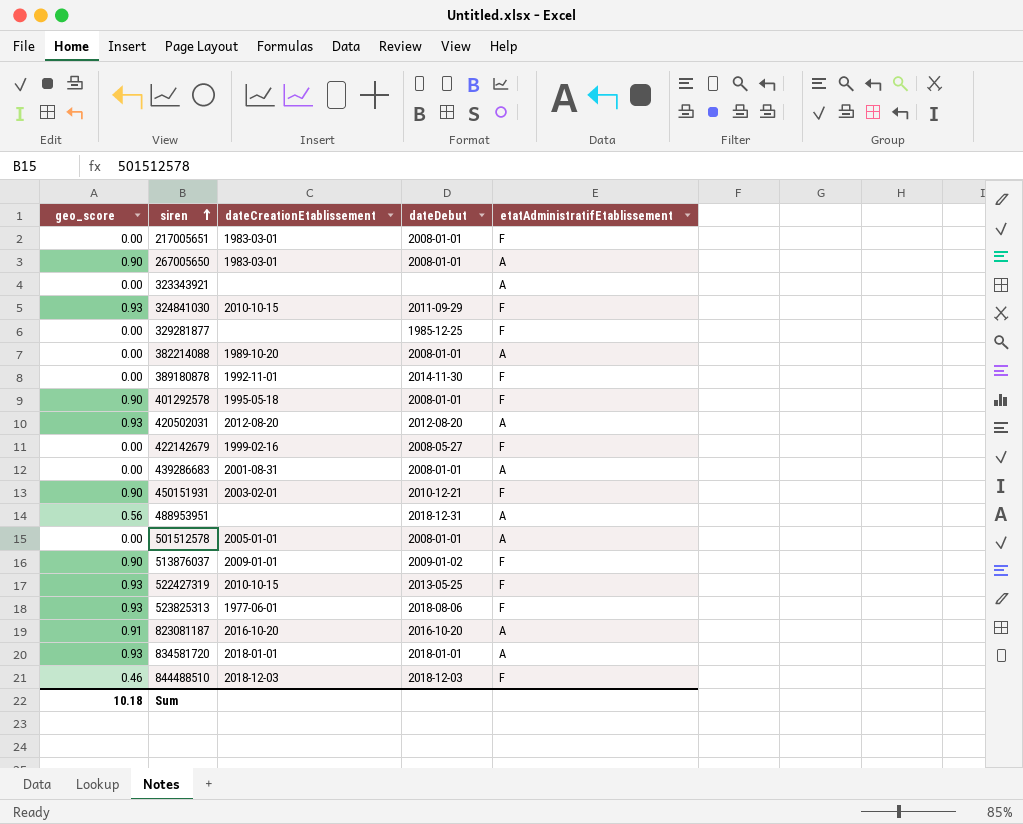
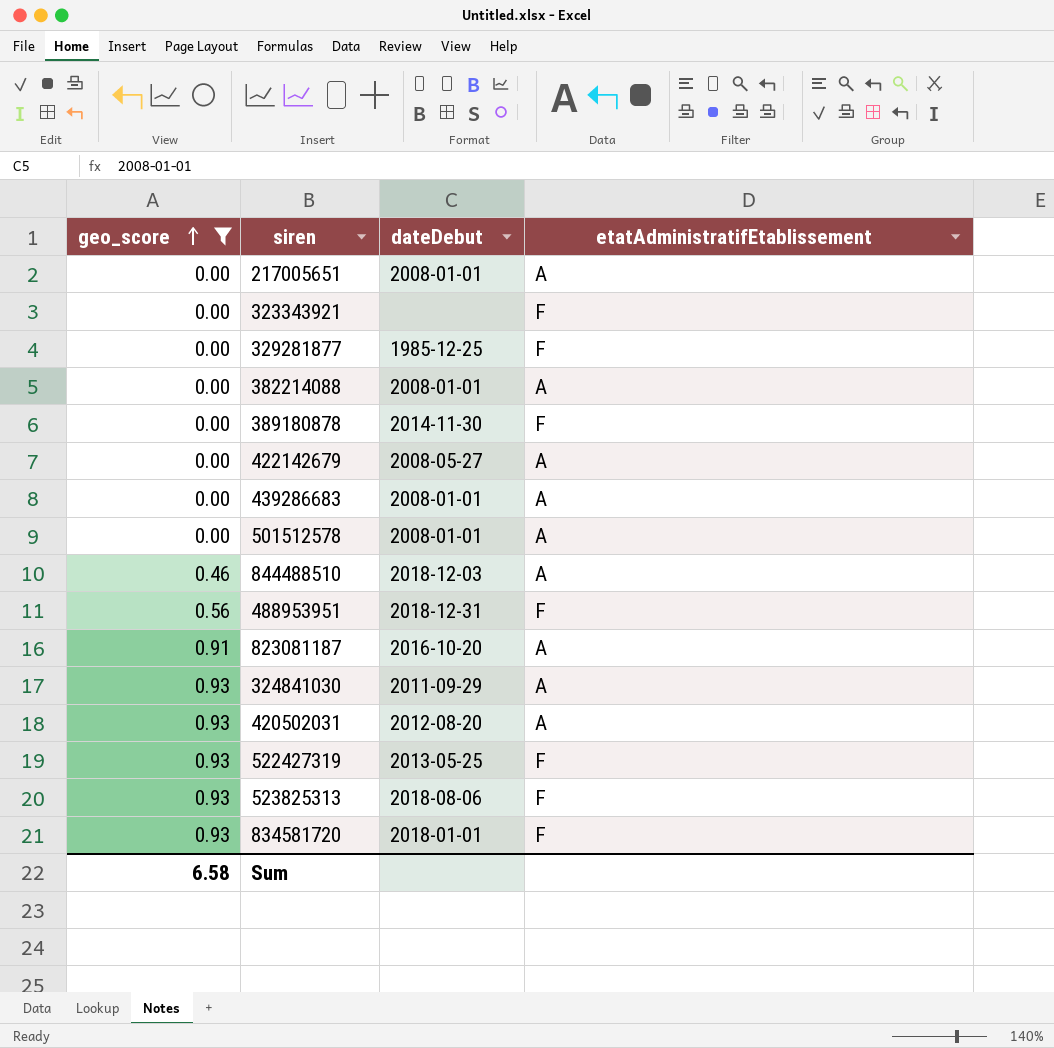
filter: none -> geo_score != 0.90
row order: siren ascending -> geo_score ascending
column dateCreationEtablissement | position: 3 -> none
217005651 | etatAdministratifEtablissement: F -> A
323343921 | etatAdministratifEtablissement: A -> F
422142679 | etatAdministratifEtablissement: F -> A
844488510 | etatAdministratifEtablissement: F -> A
488953951 | etatAdministratifEtablissement: A -> F
324841030 | etatAdministratifEtablissement: F -> A
834581720 | etatAdministratifEtablissement: A -> F
Sum | geo_score: 10.18 -> 6.58

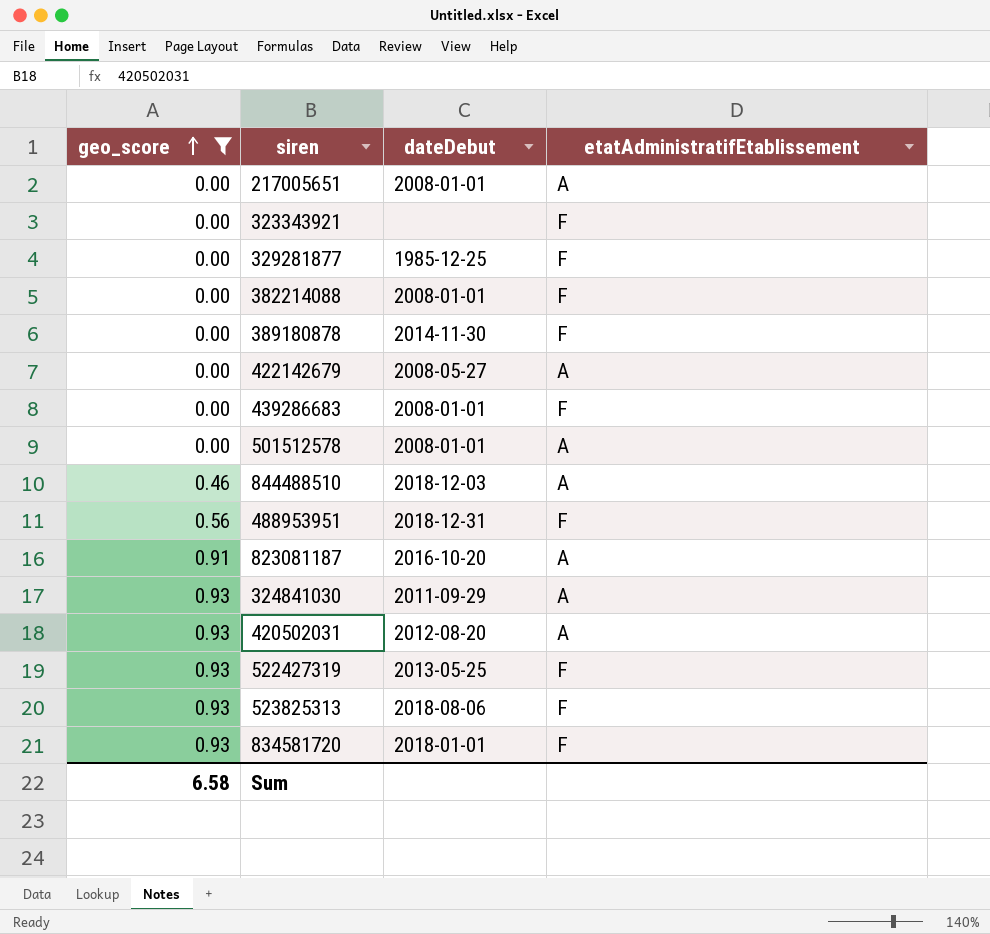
382214088 | etatAdministratifEtablissement: A -> F
439286683 | etatAdministratifEtablissement: A -> F

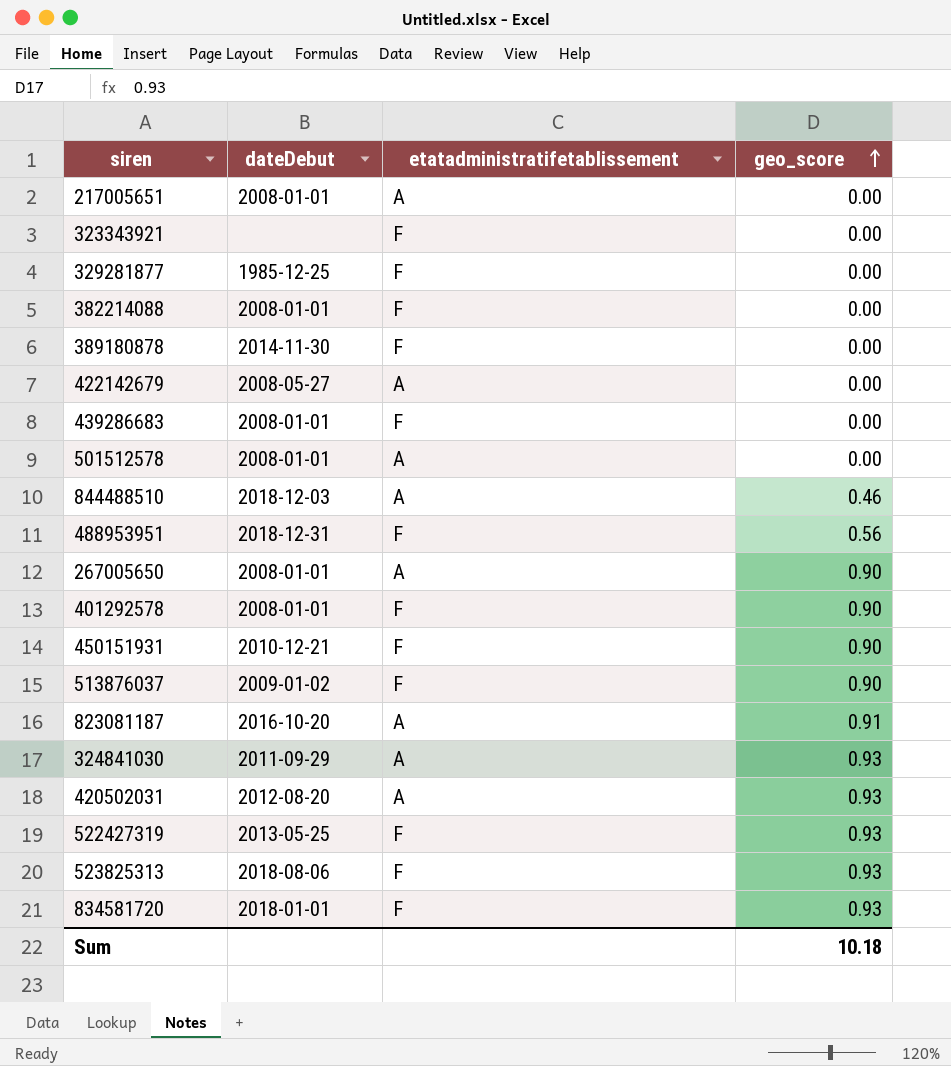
filter: geo_score != 0.90 -> none
column name: etatAdministratifEtablissement -> etatadministratifetablissement
column geo_score | position: 1 -> 4
Sum | geo_score: 6.58 -> 10.18

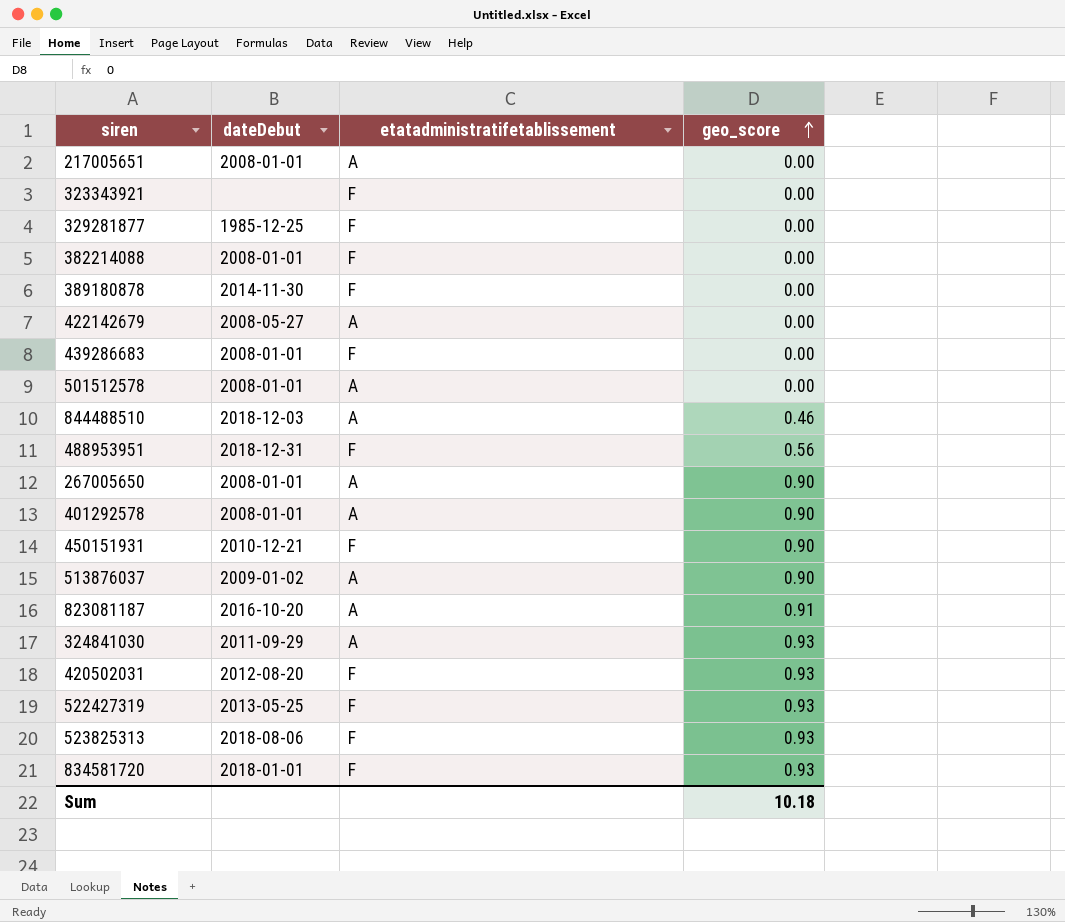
401292578 | etatadministratifetablissement: F -> A
513876037 | etatadministratifetablissement: F -> A
420502031 | etatadministratifetablissement: A -> F

